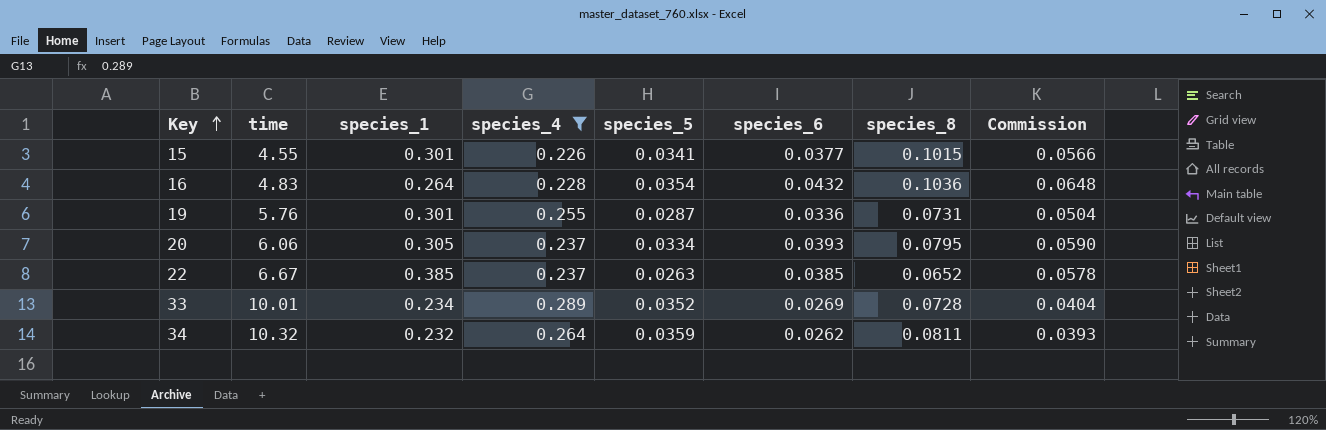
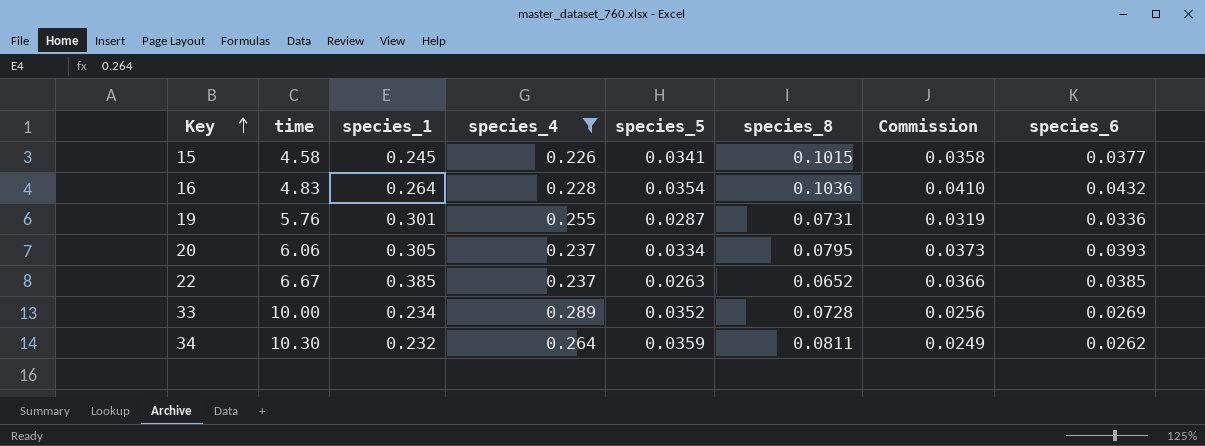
column Commission | formula: [species_6] * 1.5 -> [species_6] * 0.95
column species_6 | position: 6 -> 8
15 | time: 4.55 -> 4.58
15 | species_1: 0.301 -> 0.245
33 | time: 10.01 -> 10.00
34 | time: 10.32 -> 10.30

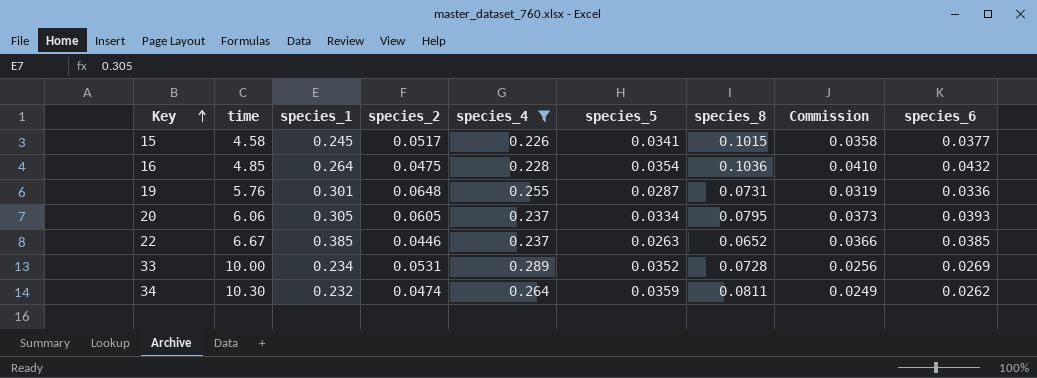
column species_2 | position: none -> 4
16 | time: 4.83 -> 4.85

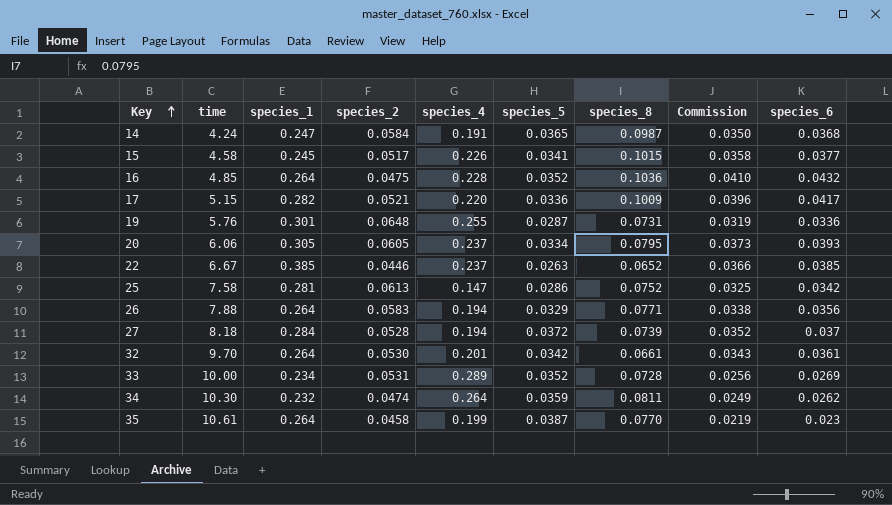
filter: species_4 >= 0.226 -> none
16 | species_5: 0.0354 -> 0.0352

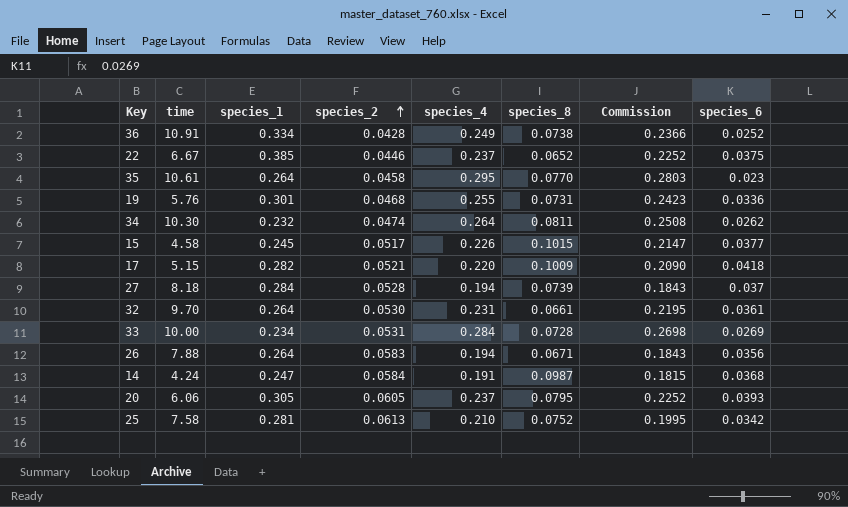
row order: Key ascending -> species_2 ascending
column species_5 | position: 6 -> none
column Commission | formula: [species_6] * 0.95 -> [species_4] * 0.95
row 16: 4.85 | 0.264 | 0.0475 | 0.228 | 0.0352 | 0.1036 | 0.0410 | 0.0432 -> none
row 36: none -> 10.91 | 0.334 | 0.0428 | 0.249 | 0.0738 | 0.2366 | 0.0252
22 | species_6: 0.0385 -> 0.0375
35 | species_4: 0.199 -> 0.295
19 | species_2: 0.0648 -> 0.0468
17 | species_6: 0.0417 -> 0.0418
32 | species_4: 0.201 -> 0.231
33 | species_4: 0.289 -> 0.284
26 | species_8: 0.0771 -> 0.0671
25 | species_4: 0.147 -> 0.210

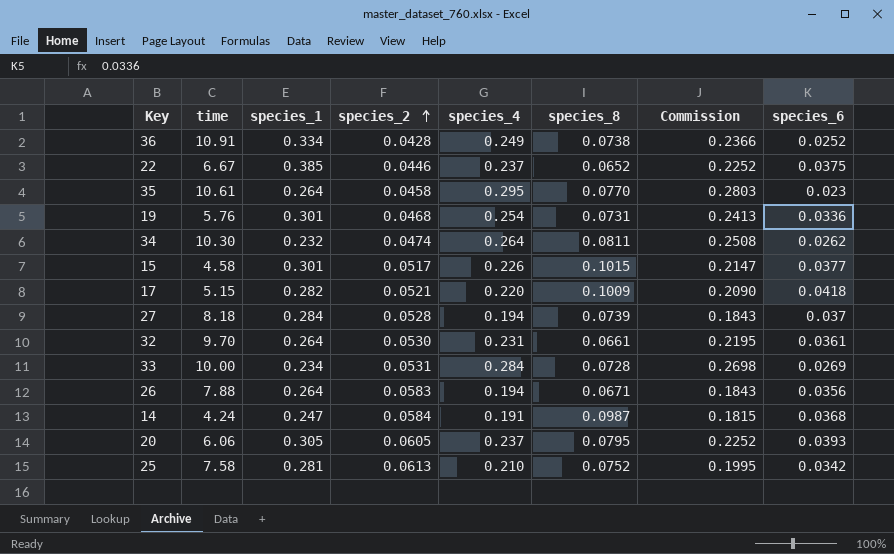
19 | species_4: 0.255 -> 0.254
19 | Commission: 0.2423 -> 0.2413
15 | species_1: 0.245 -> 0.301

